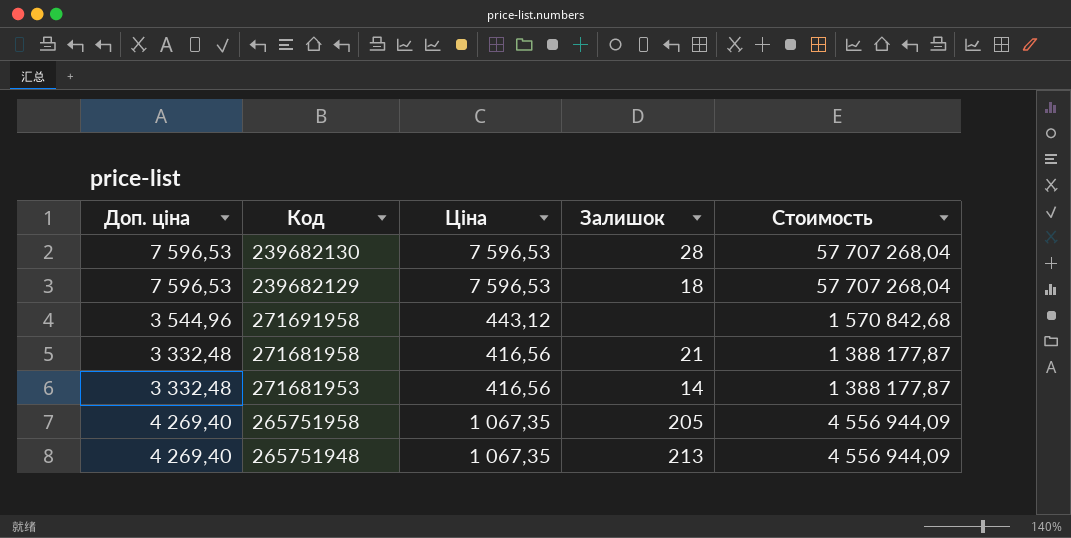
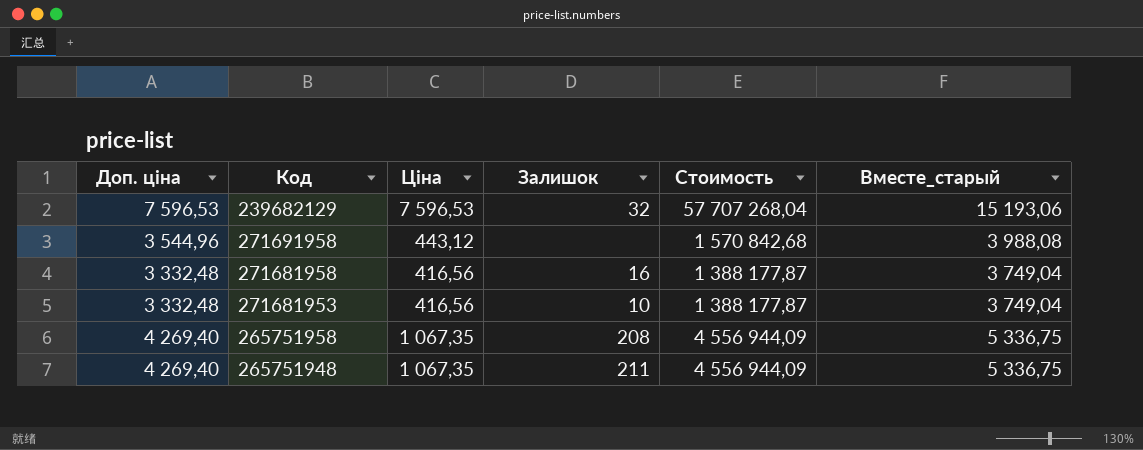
column Вместе_старый | formula: none -> [Доп. ціна] + [Ціна]
row 239682130: 7 596,53 | 7 596,53 | 28 | 57 707 268,04 -> none
239682129 | Залишок: 18 -> 32
271681958 | Залишок: 21 -> 16
271681953 | Залишок: 14 -> 10
265751958 | Залишок: 205 -> 208
265751948 | Залишок: 213 -> 211

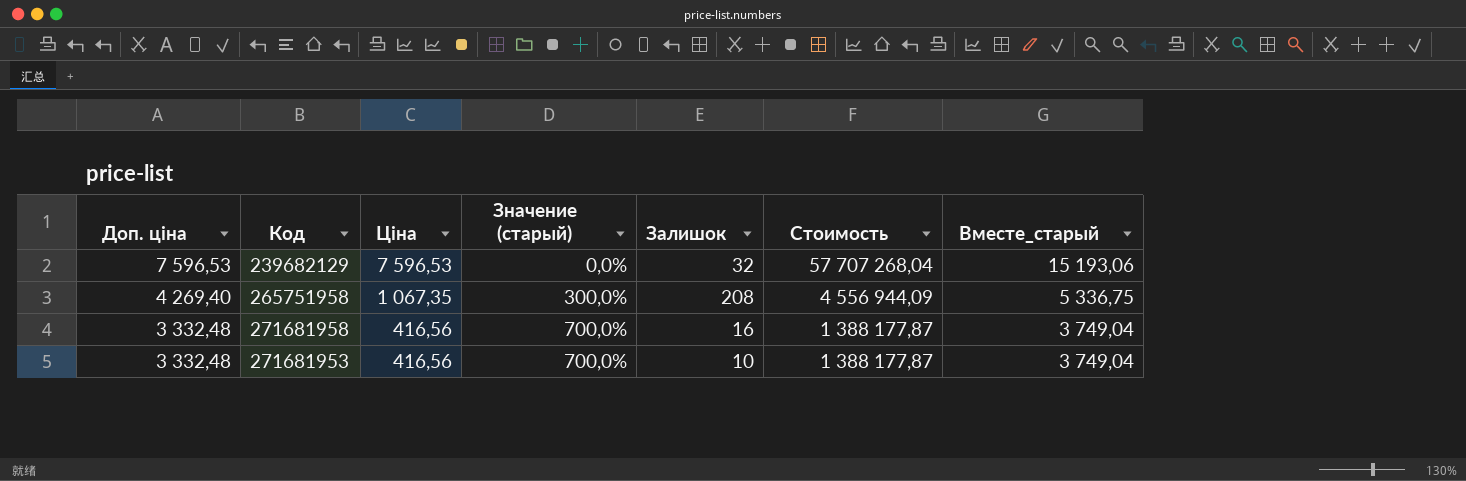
row order: none -> Доп. ціна descending
column Значение (старый) | formula: none -> ([Доп. ціна] - [Ціна]) / [Ціна]
row 271691958: 3 544,96 | 443,12 | none | 1 570 842,68 | 3 988,08 -> none
row 265751948: 4 269,40 | 1 067,35 | 211 | 4 556 944,09 | 5 336,75 -> none

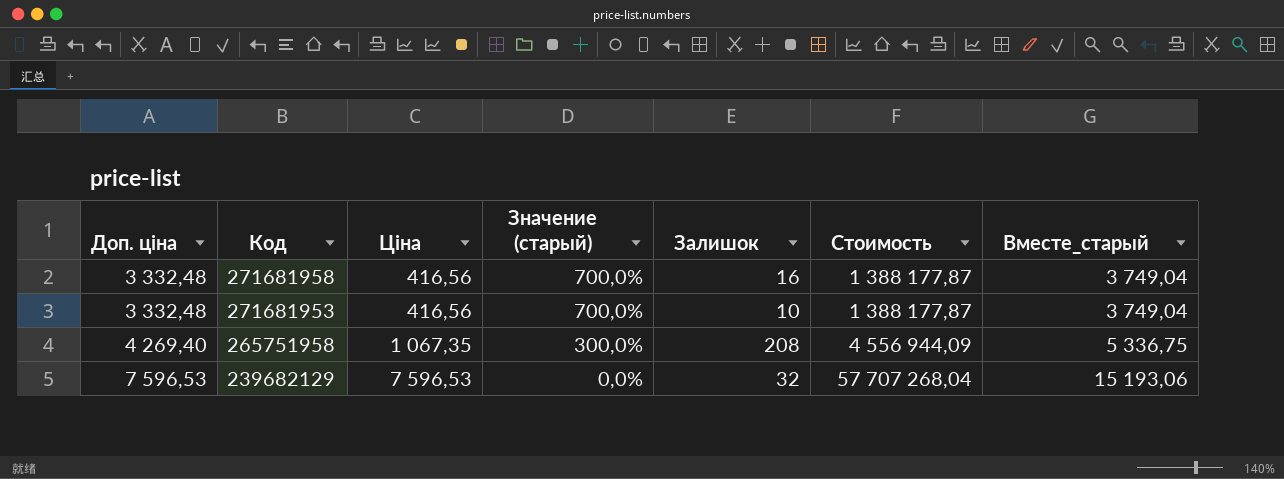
row order: Доп. ціна descending -> Доп. ціна ascending

